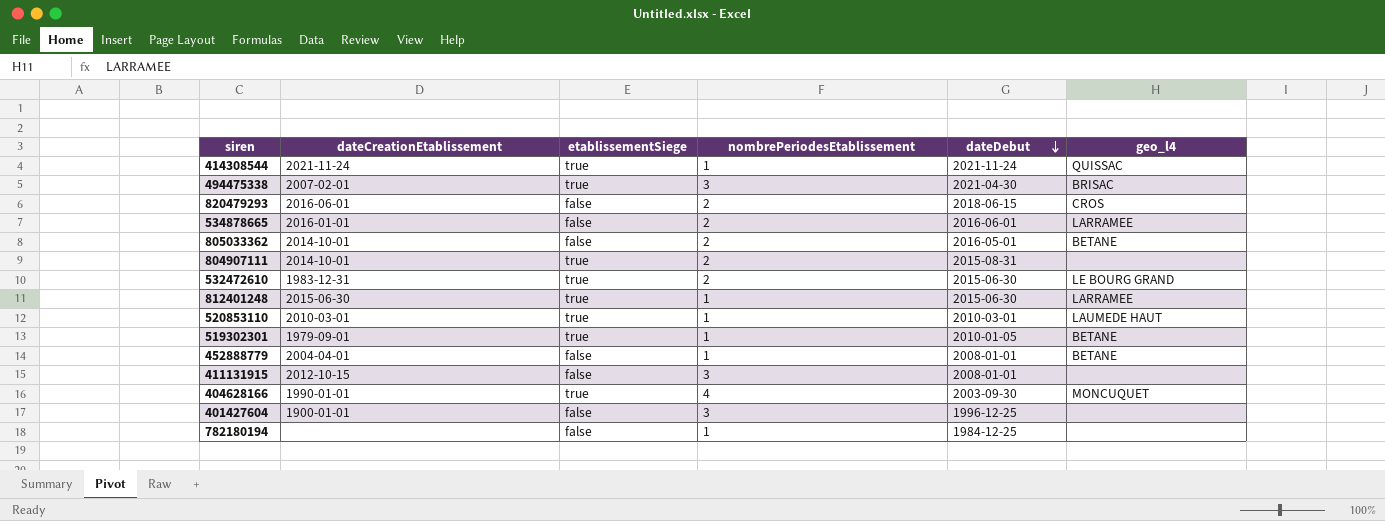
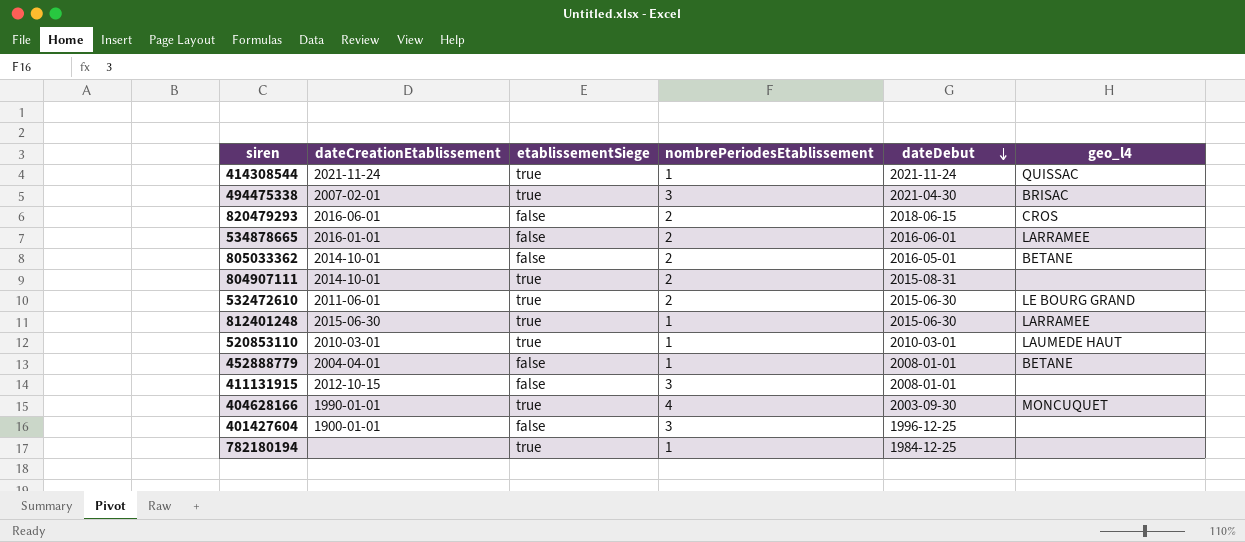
row 519302301: 1979-09-01 | true | 1 | 2010-01-05 | BETANE -> none
532472610 | dateCreationEtablissement: 1983-12-31 -> 2011-06-01
782180194 | etablissementSiege: false -> true

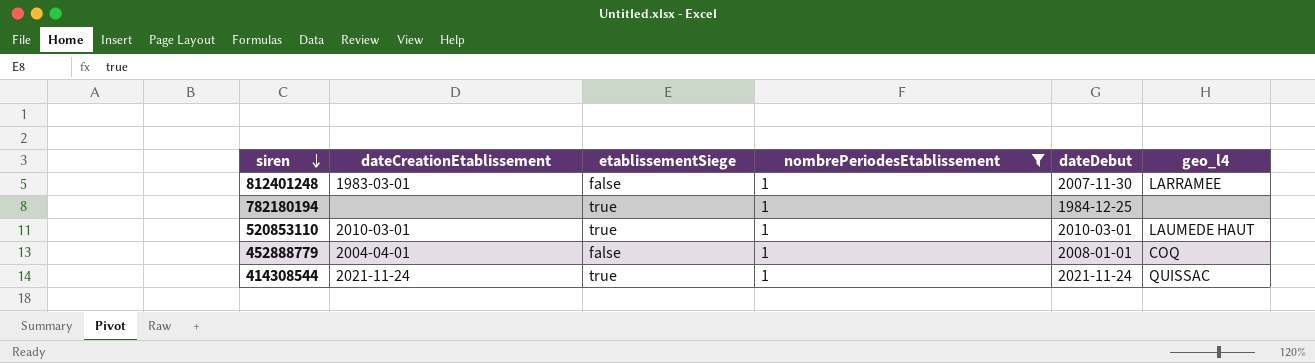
filter: none -> nombrePeriodesEtablissement = 1
row order: dateDebut descending -> siren descending
812401248 | dateCreationEtablissement: 2015-06-30 -> 1983-03-01
812401248 | etablissementSiege: true -> false
812401248 | dateDebut: 2015-06-30 -> 2007-11-30
452888779 | geo_l4: BETANE -> COQ

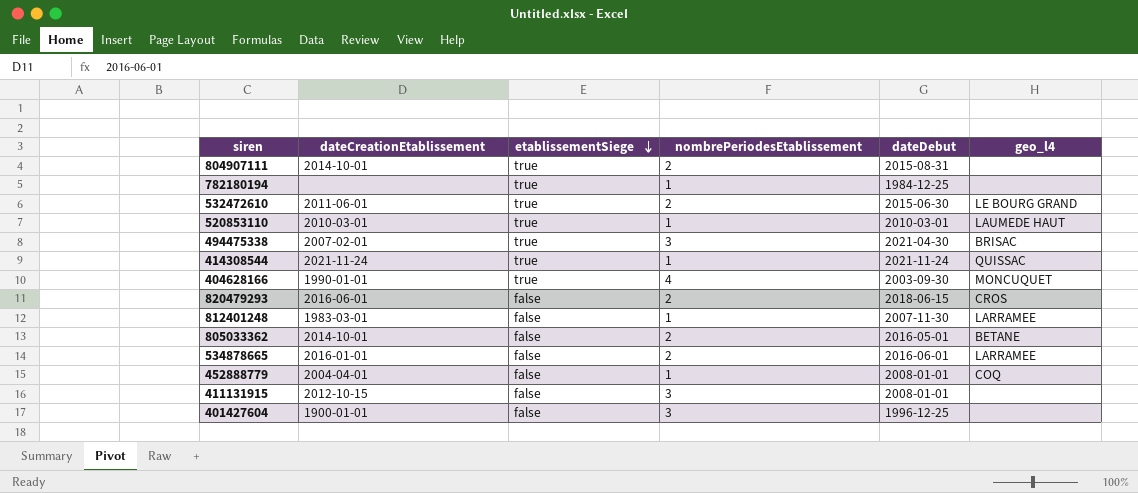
filter: nombrePeriodesEtablissement = 1 -> none
row order: siren descending -> etablissementSiege descending

